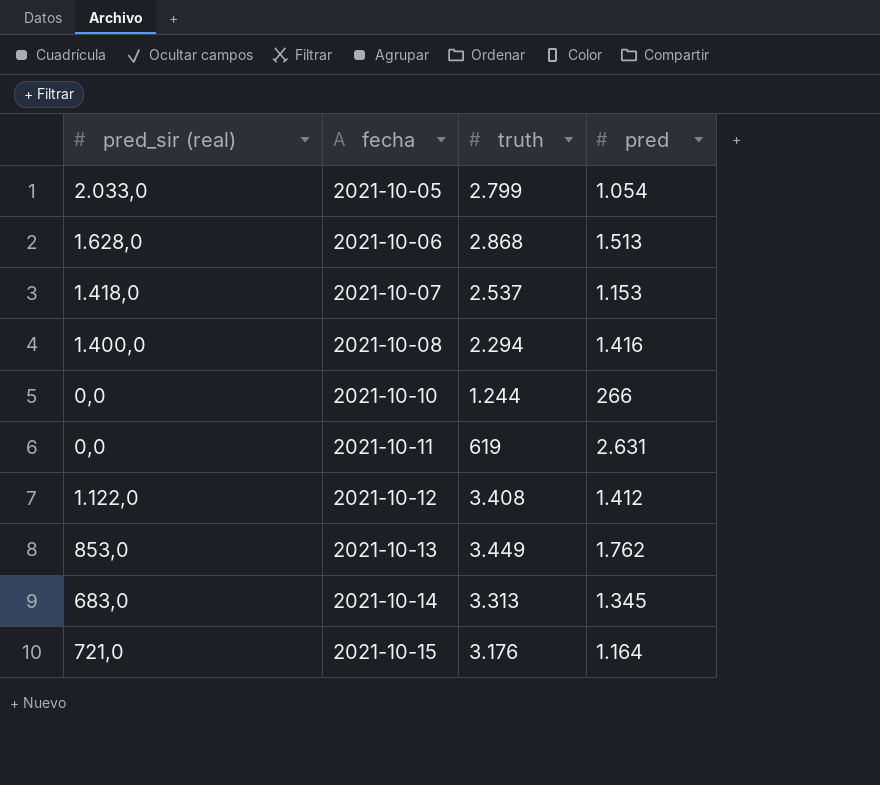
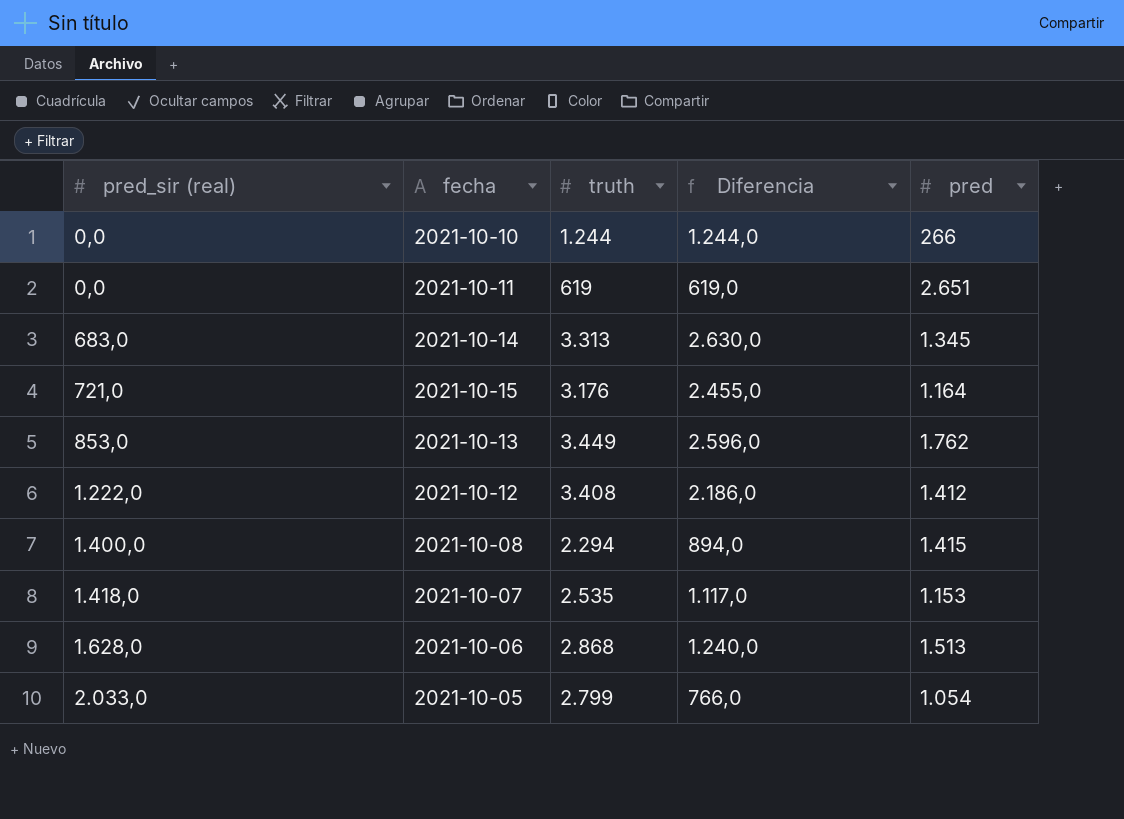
row order: fecha ascending -> pred_sir (real) ascending
column Diferencia | formula: none -> [truth] - [pred_sir (real)]
2021-10-11 | pred: 2.631 -> 2.651
2021-10-12 | pred_sir (real): 1.122,0 -> 1.222,0
2021-10-08 | pred: 1.416 -> 1.415
2021-10-07 | truth: 2.537 -> 2.535

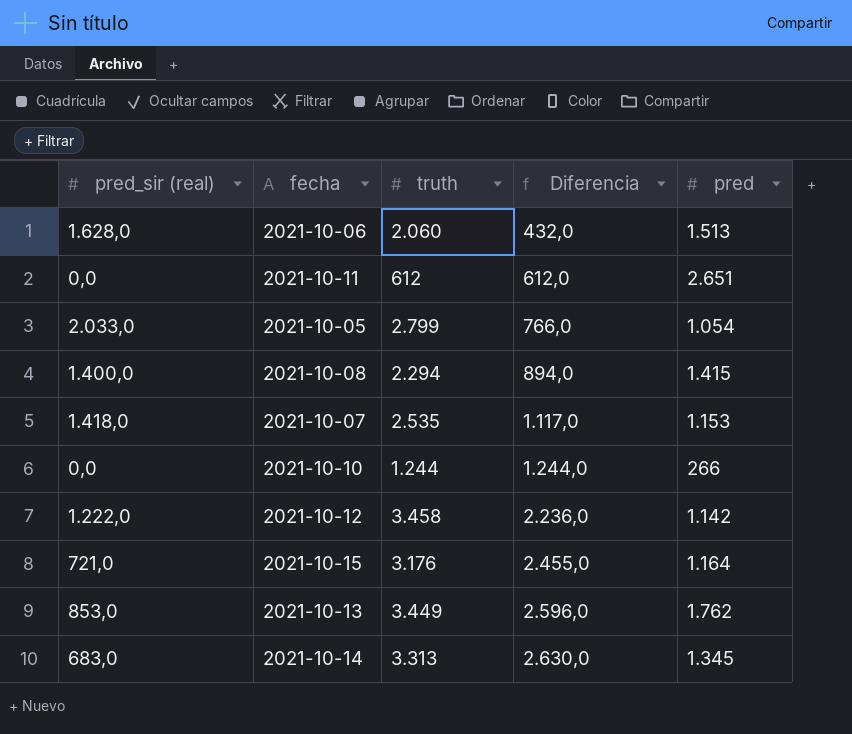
row order: pred_sir (real) ascending -> Diferencia ascending
2021-10-06 | truth: 2.868 -> 2.060
2021-10-06 | Diferencia: 1.240,0 -> 432,0
2021-10-11 | truth: 619 -> 612
2021-10-11 | Diferencia: 619,0 -> 612,0
2021-10-12 | truth: 3.408 -> 3.458
2021-10-12 | Diferencia: 2.186,0 -> 2.236,0
2021-10-12 | pred: 1.412 -> 1.142

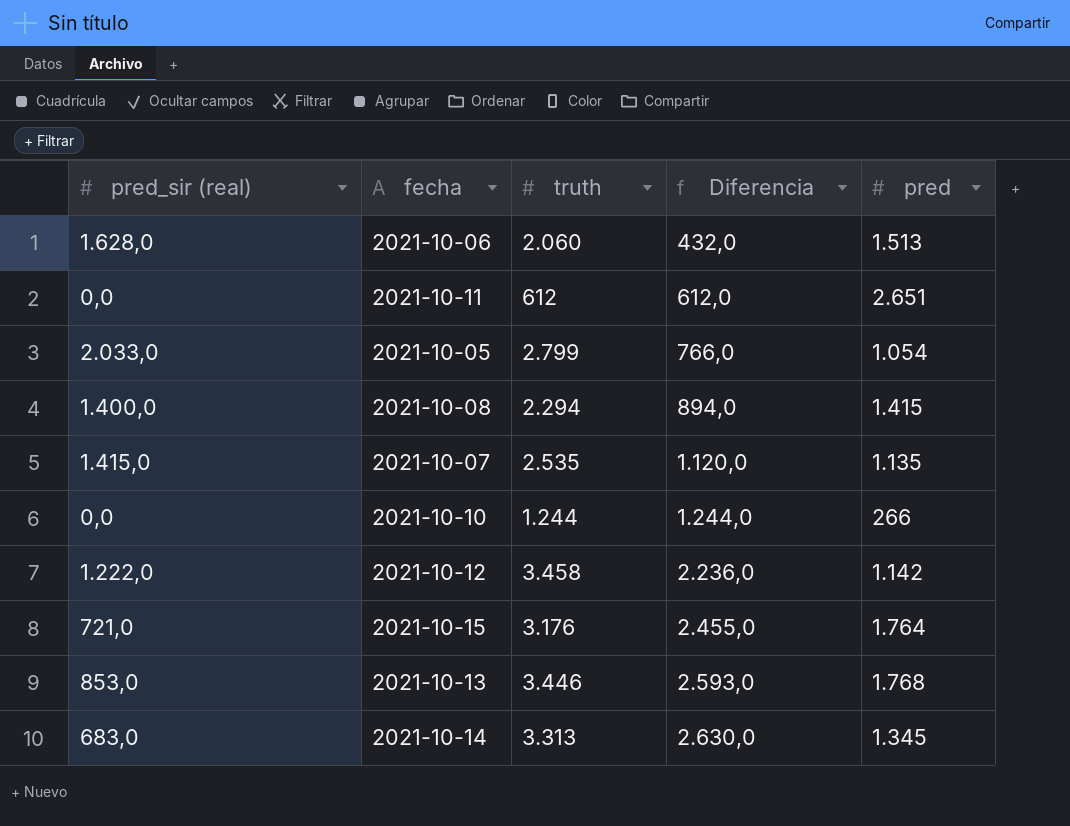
2021-10-07 | pred_sir (real): 1.418,0 -> 1.415,0
2021-10-07 | Diferencia: 1.117,0 -> 1.120,0
2021-10-07 | pred: 1.153 -> 1.135
2021-10-15 | pred: 1.164 -> 1.764
2021-10-13 | truth: 3.449 -> 3.446
2021-10-13 | Diferencia: 2.596,0 -> 2.593,0
2021-10-13 | pred: 1.762 -> 1.768

